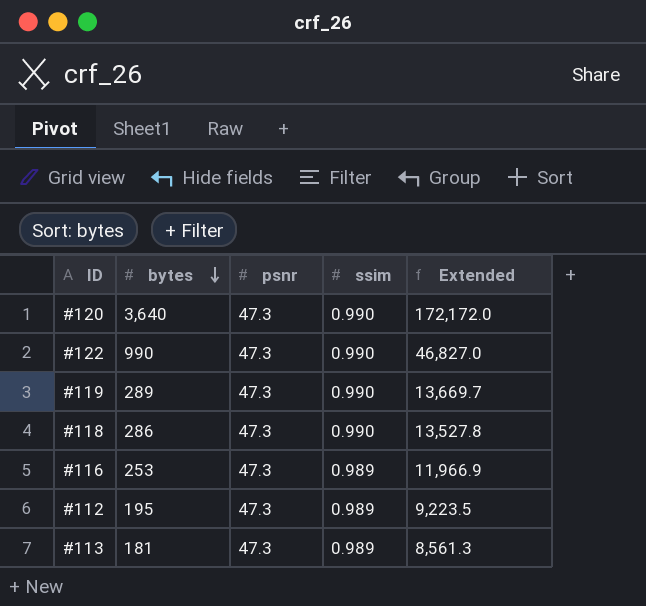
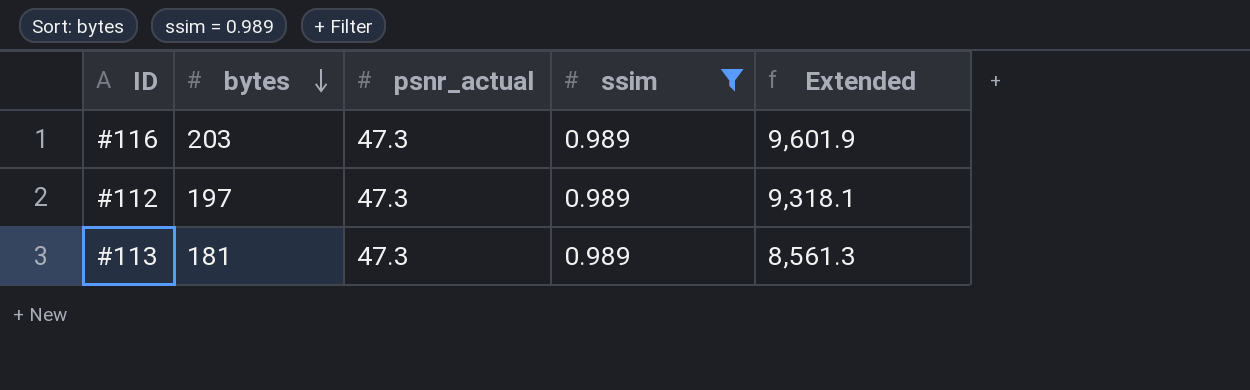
filter: none -> ssim = 0.989
column name: psnr -> psnr_actual
#116 | bytes: 253 -> 203
#116 | Extended: 11,966.9 -> 9,601.9
#112 | bytes: 195 -> 197
#112 | Extended: 9,223.5 -> 9,318.1

